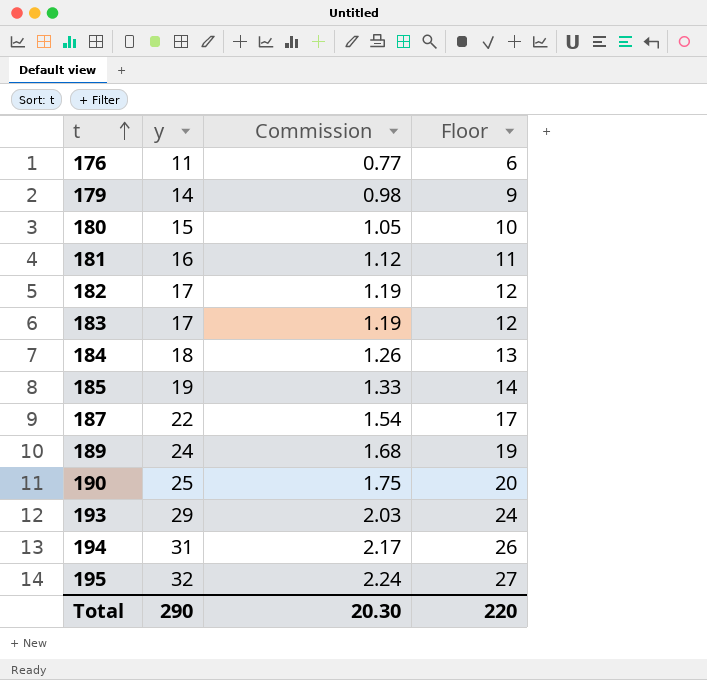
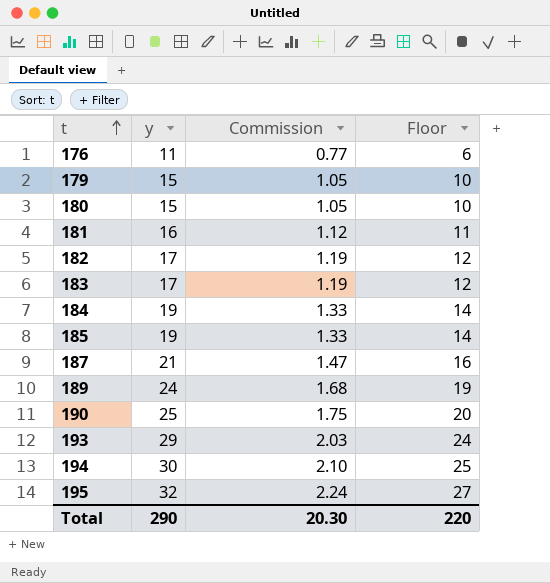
179 | y: 14 -> 15
179 | Commission: 0.98 -> 1.05
179 | Floor: 9 -> 10
184 | y: 18 -> 19
184 | Commission: 1.26 -> 1.33
184 | Floor: 13 -> 14
187 | y: 22 -> 21
187 | Commission: 1.54 -> 1.47
187 | Floor: 17 -> 16
194 | y: 31 -> 30
194 | Commission: 2.17 -> 2.10
194 | Floor: 26 -> 25

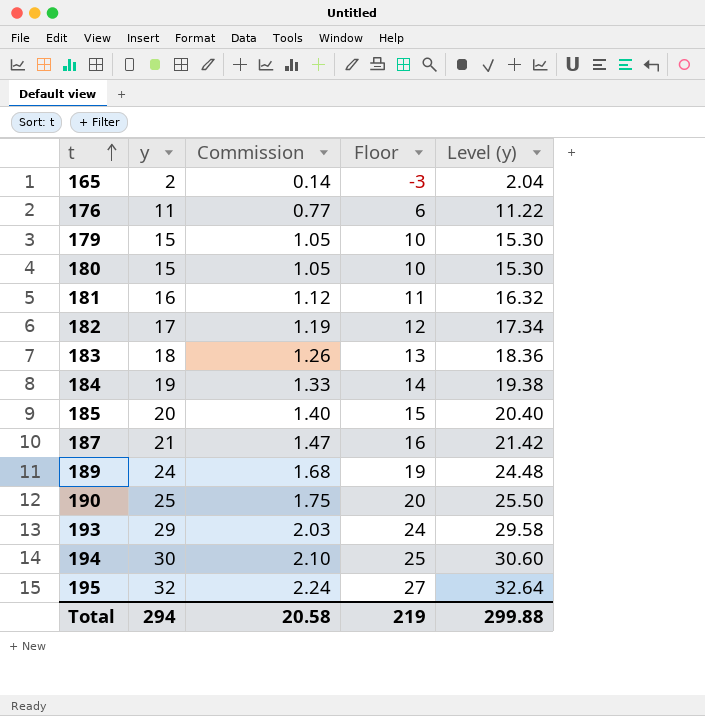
column Level (y) | formula: none -> [y] * 1.02
row 165: none -> 2 | 0.14 | -3 | 2.04
183 | y: 17 -> 18
183 | Commission: 1.19 -> 1.26
183 | Floor: 12 -> 13
185 | y: 19 -> 20
185 | Commission: 1.33 -> 1.40
185 | Floor: 14 -> 15
Total | y: 290 -> 294
Total | Commission: 20.30 -> 20.58
Total | Floor: 220 -> 219

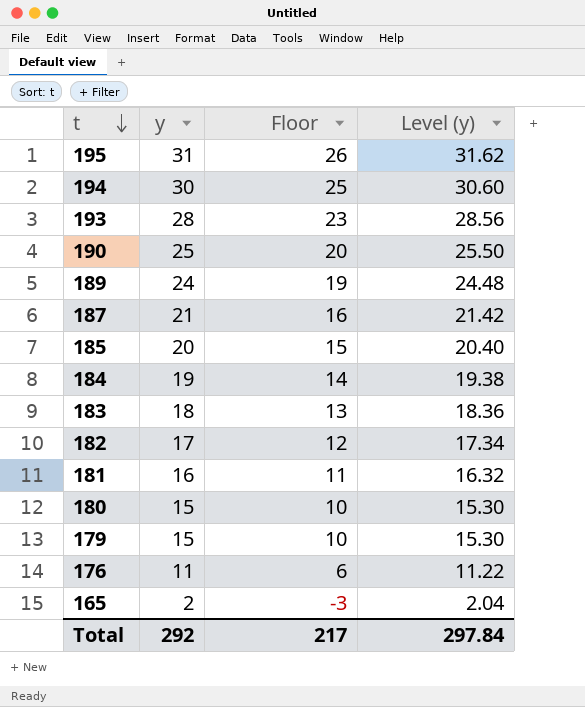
row order: t ascending -> t descending
column Commission | formula: [y] * 0.07 -> none
195 | y: 32 -> 31
195 | Floor: 27 -> 26
195 | Level (y): 32.64 -> 31.62
193 | y: 29 -> 28
193 | Floor: 24 -> 23
193 | Level (y): 29.58 -> 28.56
Total | y: 294 -> 292
Total | Floor: 219 -> 217
Total | Level (y): 299.88 -> 297.84

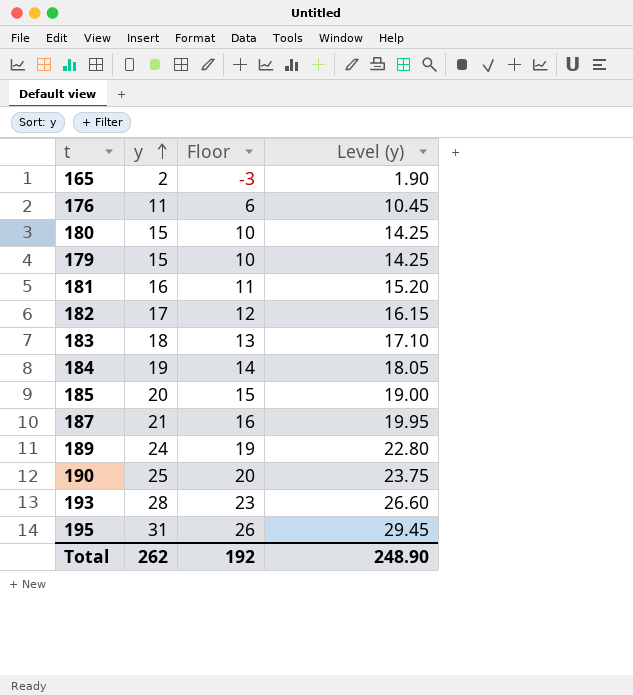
row order: t descending -> y ascending
column Level (y) | formula: [y] * 1.02 -> [y] * 0.95
row 194: 30 | 25 | 30.60 -> none
Total | y: 292 -> 262
Total | Floor: 217 -> 192
Total | Level (y): 297.84 -> 248.90

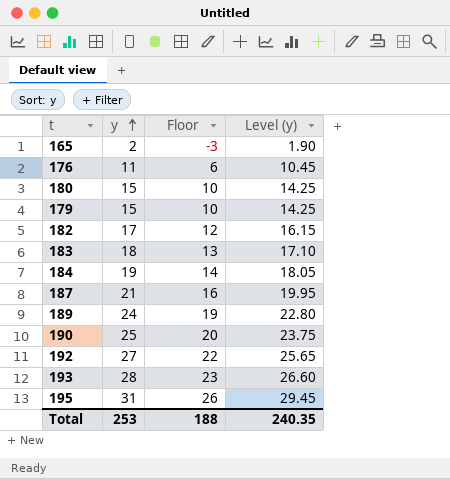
row 181: 16 | 11 | 15.20 -> none
row 185: 20 | 15 | 19.00 -> none
row 192: none -> 27 | 22 | 25.65
Total | y: 262 -> 253
Total | Floor: 192 -> 188
Total | Level (y): 248.90 -> 240.35

